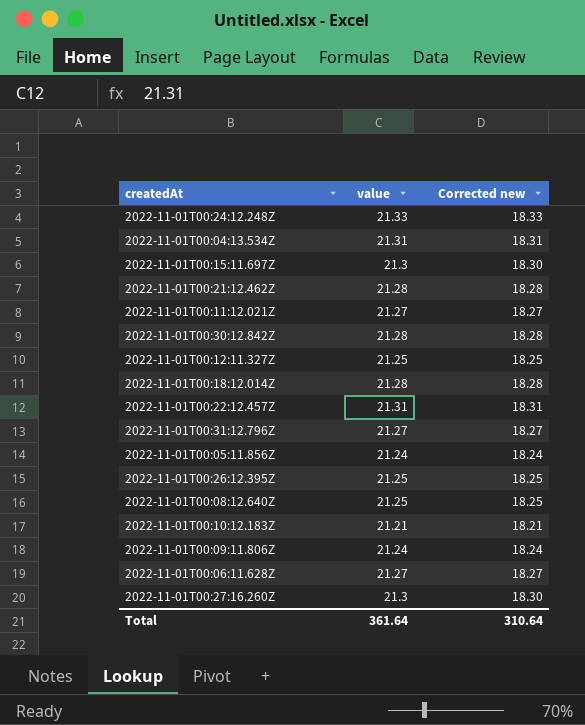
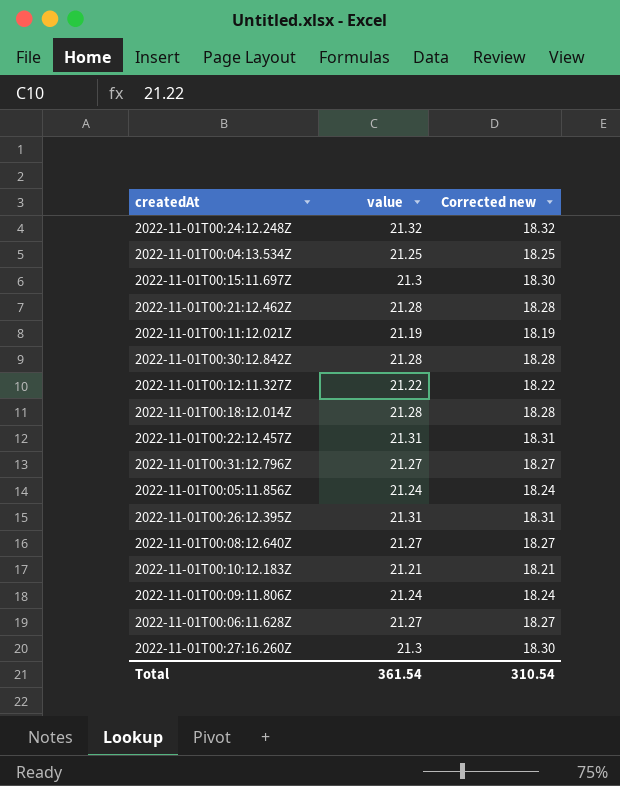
2022-11-01T00:24:12.248Z | value: 21.33 -> 21.32
2022-11-01T00:24:12.248Z | Corrected new: 18.33 -> 18.32
2022-11-01T00:04:13.534Z | value: 21.31 -> 21.25
2022-11-01T00:04:13.534Z | Corrected new: 18.31 -> 18.25
2022-11-01T00:11:12.021Z | value: 21.27 -> 21.19
2022-11-01T00:11:12.021Z | Corrected new: 18.27 -> 18.19
2022-11-01T00:12:11.327Z | value: 21.25 -> 21.22
2022-11-01T00:12:11.327Z | Corrected new: 18.25 -> 18.22
2022-11-01T00:26:12.395Z | value: 21.25 -> 21.31
2022-11-01T00:26:12.395Z | Corrected new: 18.25 -> 18.31
2022-11-01T00:08:12.640Z | value: 21.25 -> 21.27
2022-11-01T00:08:12.640Z | Corrected new: 18.25 -> 18.27
Total | value: 361.64 -> 361.54
Total | Corrected new: 310.64 -> 310.54

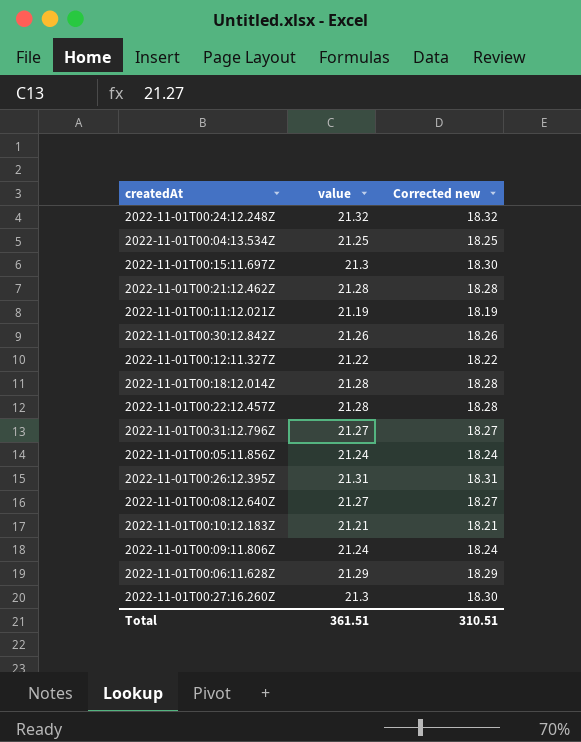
2022-11-01T00:30:12.842Z | value: 21.28 -> 21.26
2022-11-01T00:30:12.842Z | Corrected new: 18.28 -> 18.26
2022-11-01T00:22:12.457Z | value: 21.31 -> 21.28
2022-11-01T00:22:12.457Z | Corrected new: 18.31 -> 18.28
2022-11-01T00:06:11.628Z | value: 21.27 -> 21.29
2022-11-01T00:06:11.628Z | Corrected new: 18.27 -> 18.29
Total | value: 361.54 -> 361.51
Total | Corrected new: 310.54 -> 310.51

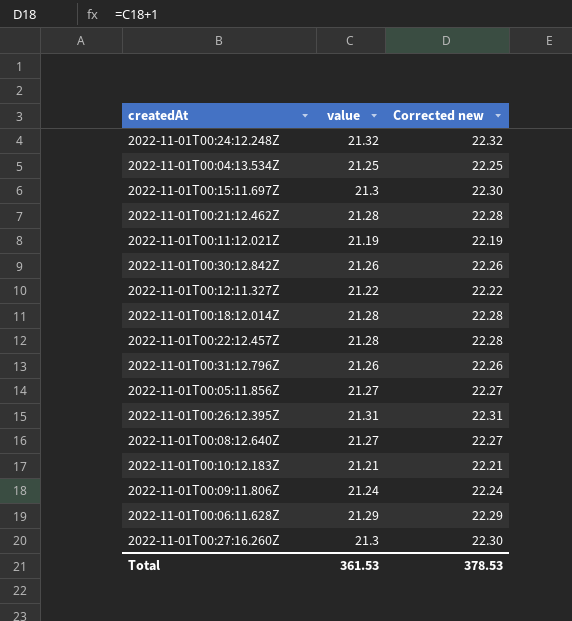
column Corrected new | formula: [value] - 3 -> [value] + 1
2022-11-01T00:31:12.796Z | value: 21.27 -> 21.26
2022-11-01T00:05:11.856Z | value: 21.24 -> 21.27
Total | value: 361.51 -> 361.53
Total | Corrected new: 310.51 -> 378.53

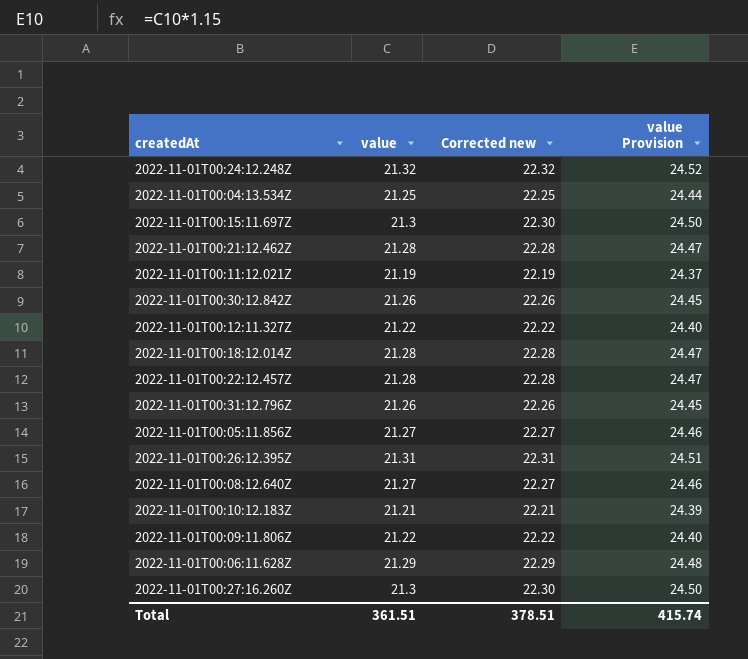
column value Provision | formula: none -> [value] * 1.15
2022-11-01T00:09:11.806Z | value: 21.24 -> 21.22
2022-11-01T00:09:11.806Z | Corrected new: 22.24 -> 22.22
Total | value: 361.53 -> 361.51
Total | Corrected new: 378.53 -> 378.51

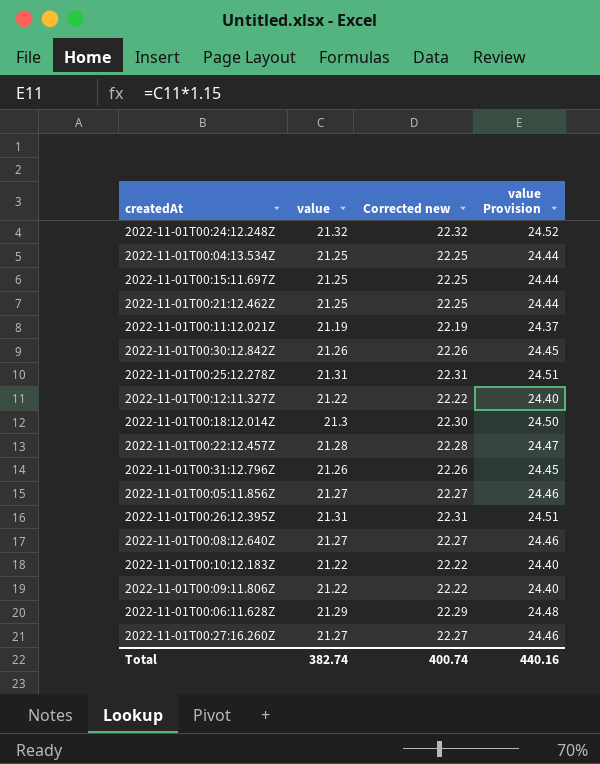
2022-11-01T00:15:11.697Z | value: 21.3 -> 21.25
2022-11-01T00:15:11.697Z | Corrected new: 22.30 -> 22.25
2022-11-01T00:15:11.697Z | value Provision: 24.50 -> 24.44
2022-11-01T00:21:12.462Z | value: 21.28 -> 21.25
2022-11-01T00:21:12.462Z | Corrected new: 22.28 -> 22.25
2022-11-01T00:21:12.462Z | value Provision: 24.47 -> 24.44
row 2022-11-01T00:25:12.278Z: none -> 21.31 | 22.31 | 24.51
2022-11-01T00:18:12.014Z | value: 21.28 -> 21.3
2022-11-01T00:18:12.014Z | Corrected new: 22.28 -> 22.30
2022-11-01T00:18:12.014Z | value Provision: 24.47 -> 24.50
2022-11-01T00:10:12.183Z | value: 21.21 -> 21.22
2022-11-01T00:10:12.183Z | Corrected new: 22.21 -> 22.22
2022-11-01T00:10:12.183Z | value Provision: 24.39 -> 24.40
2022-11-01T00:27:16.260Z | value: 21.3 -> 21.27
2022-11-01T00:27:16.260Z | Corrected new: 22.30 -> 22.27
2022-11-01T00:27:16.260Z | value Provision: 24.50 -> 24.46
Total | value: 361.51 -> 382.74
Total | Corrected new: 378.51 -> 400.74
Total | value Provision: 415.74 -> 440.16

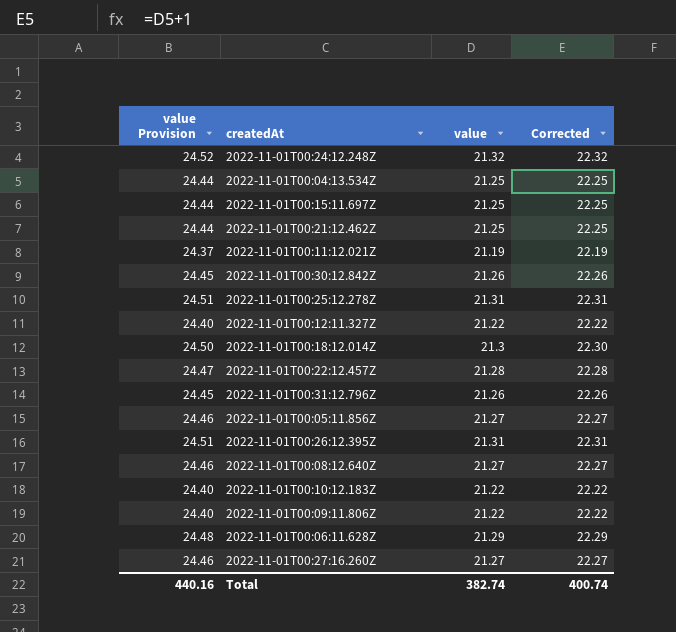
column value Provision | position: 4 -> 1
column name: Corrected new -> Corrected

